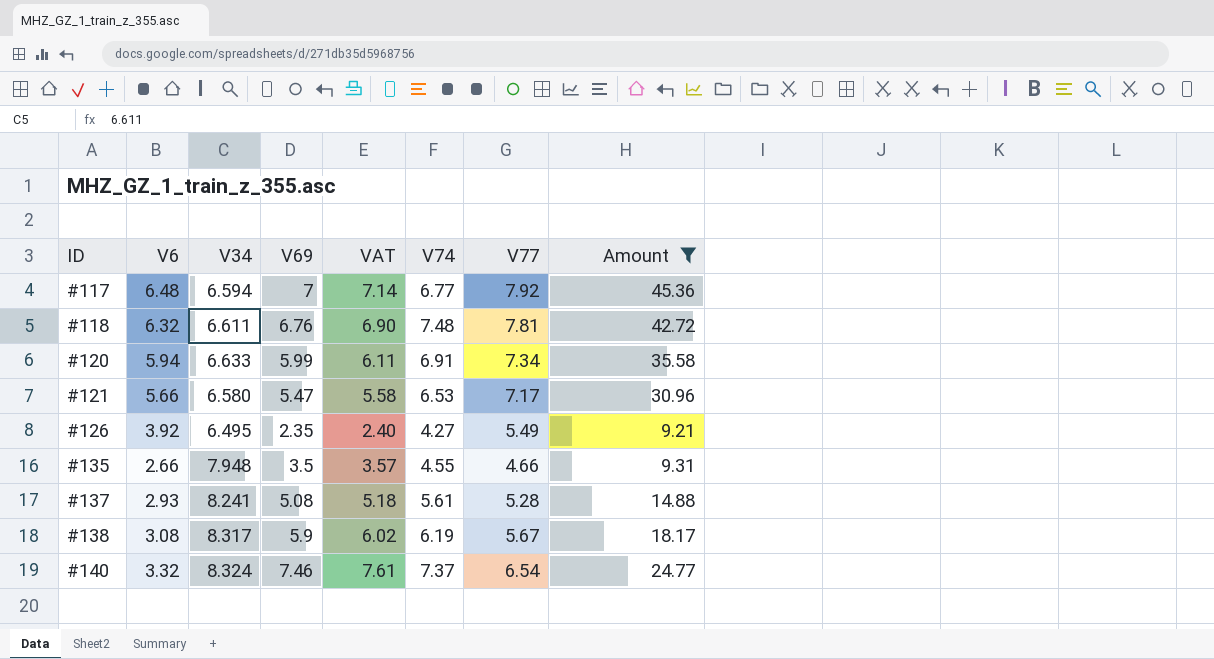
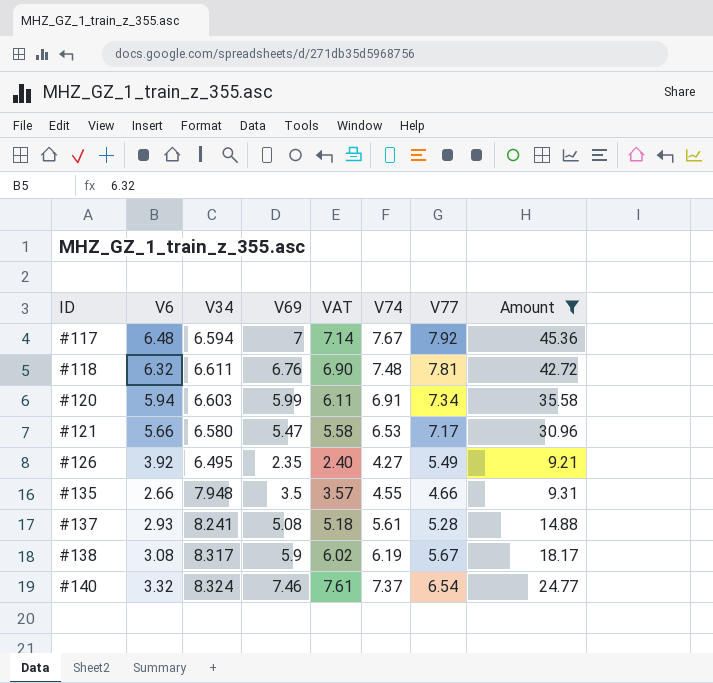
#117 | V74: 6.77 -> 7.67
#120 | V34: 6.633 -> 6.603

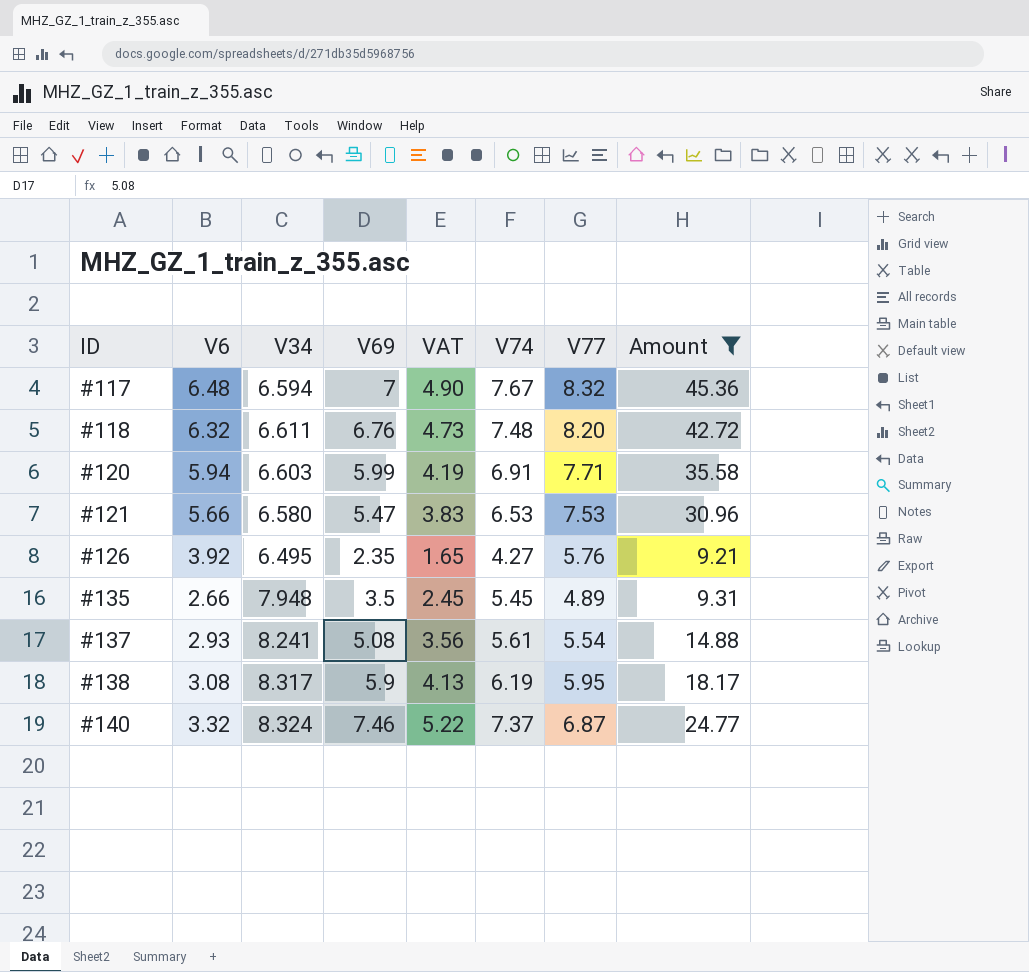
column VAT | formula: [V69] * 1.02 -> [V69] * 0.7
#117 | V77: 7.92 -> 8.32
#118 | V77: 7.81 -> 8.20
#120 | V77: 7.34 -> 7.71
#121 | V77: 7.17 -> 7.53
#126 | V77: 5.49 -> 5.76
#135 | V74: 4.55 -> 5.45
#135 | V77: 4.66 -> 4.89
#137 | V77: 5.28 -> 5.54
#138 | V77: 5.67 -> 5.95
#140 | V77: 6.54 -> 6.87

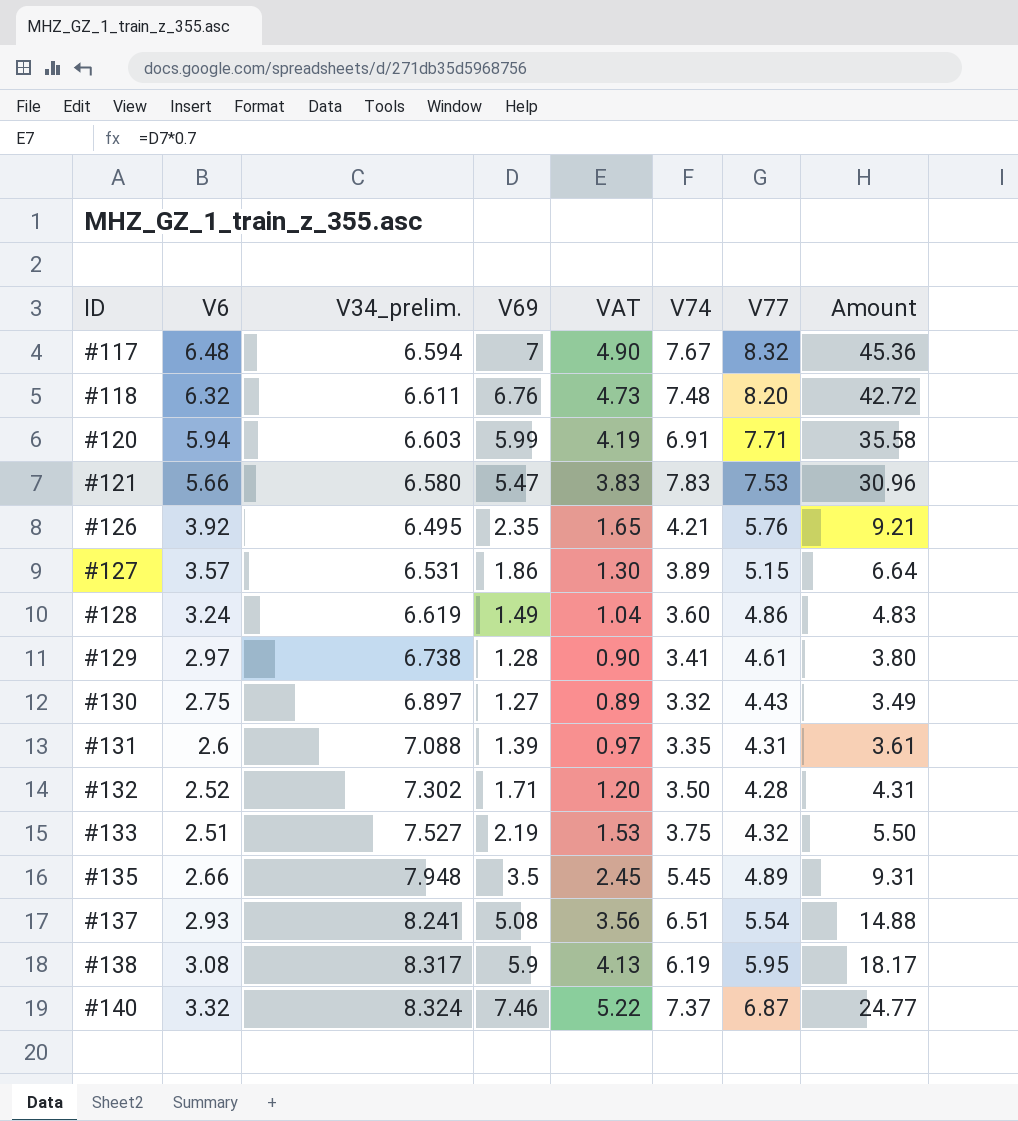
filter: Amount >= 9.21 -> none
column name: V34 -> V34_prelim.
#121 | V74: 6.53 -> 7.83
#126 | V74: 4.27 -> 4.21
#137 | V74: 5.61 -> 6.51

